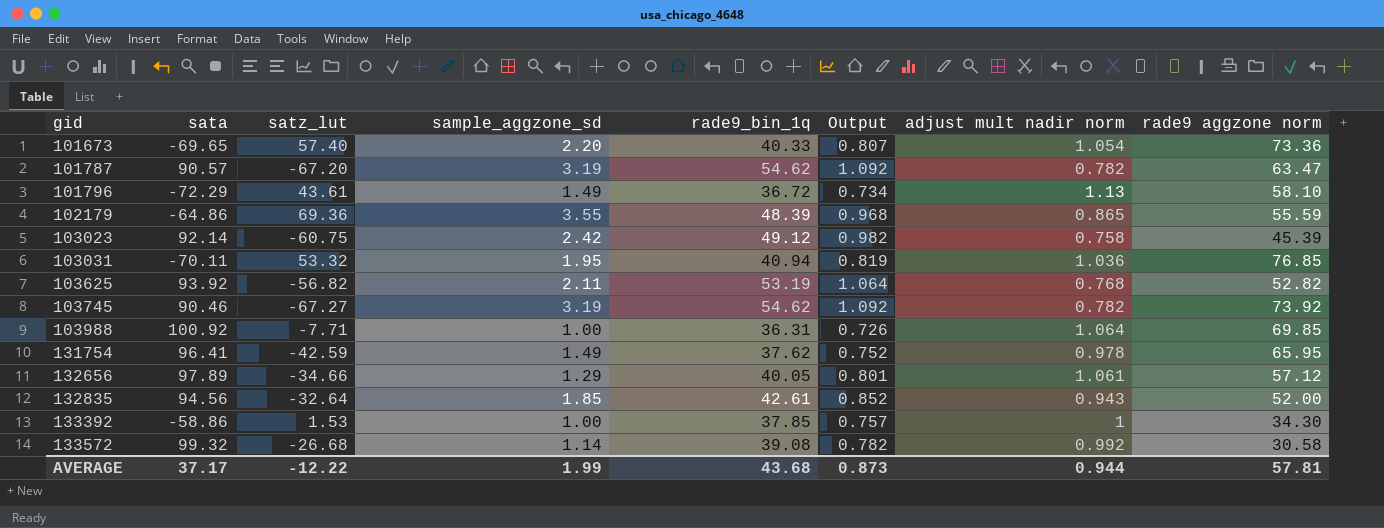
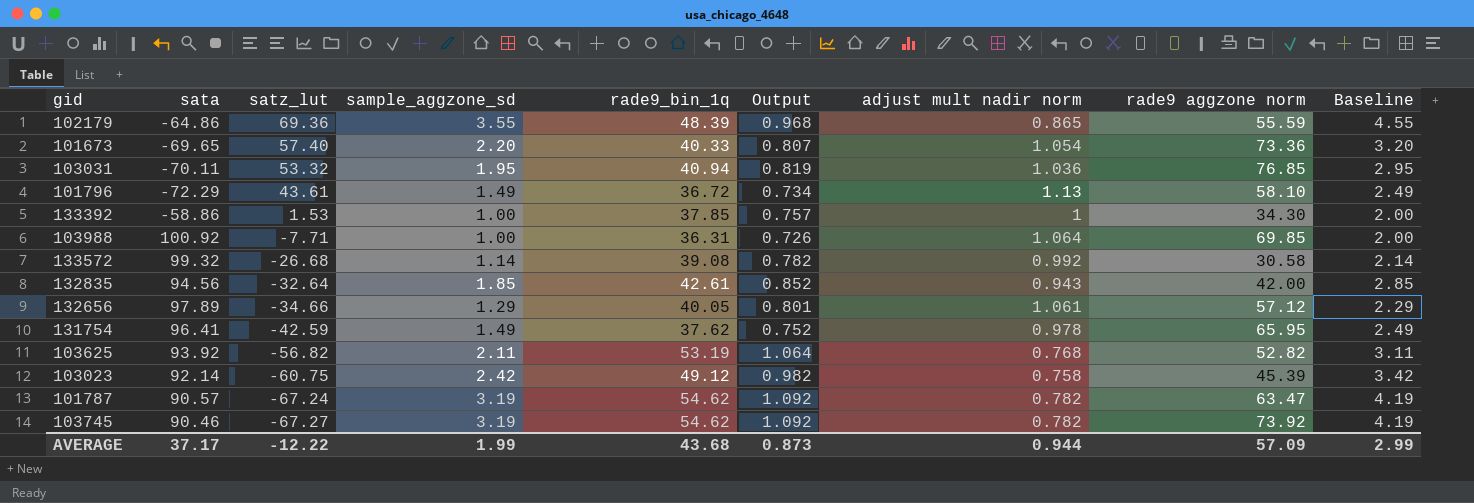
row order: gid ascending -> satz_lut descending
column Baseline | formula: none -> [sample_aggzone_sd] + 1
132835 | rade9 aggzone norm: 52.00 -> 42.00
101787 | satz_lut: -67.20 -> -67.24
AVERAGE | rade9 aggzone norm: 57.81 -> 57.09

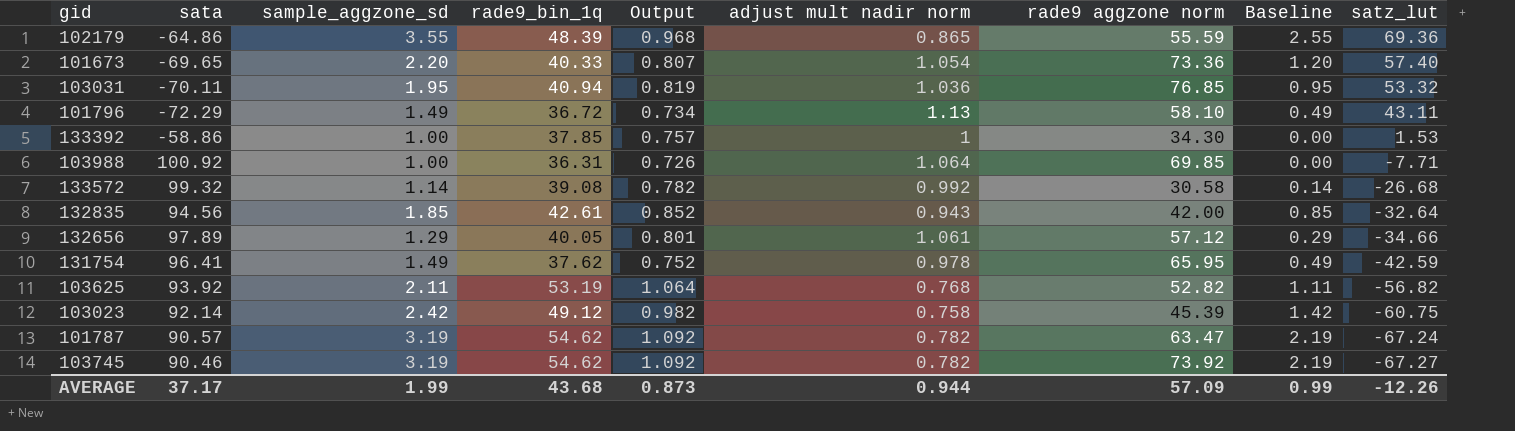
column Baseline | formula: [sample_aggzone_sd] + 1 -> [sample_aggzone_sd] - 1
column satz_lut | position: 3 -> 9
101796 | satz_lut: 43.61 -> 43.11
AVERAGE | Baseline: 2.99 -> 0.99
AVERAGE | satz_lut: -12.22 -> -12.26

